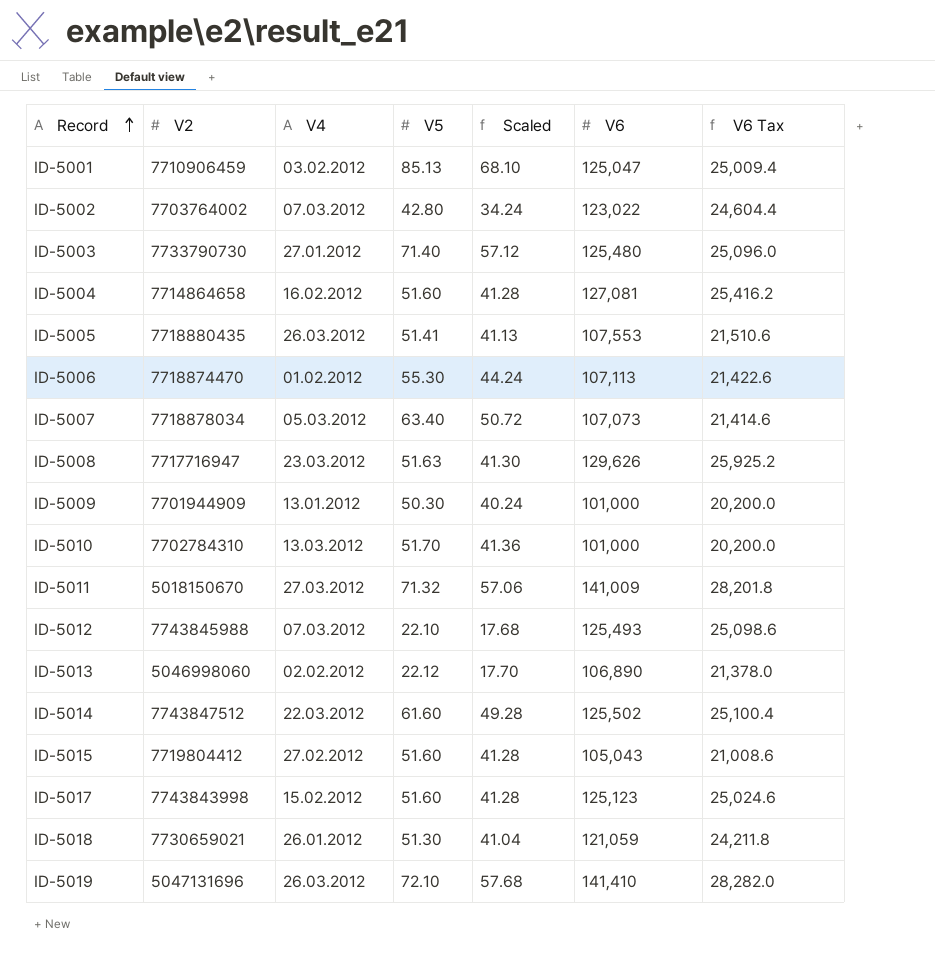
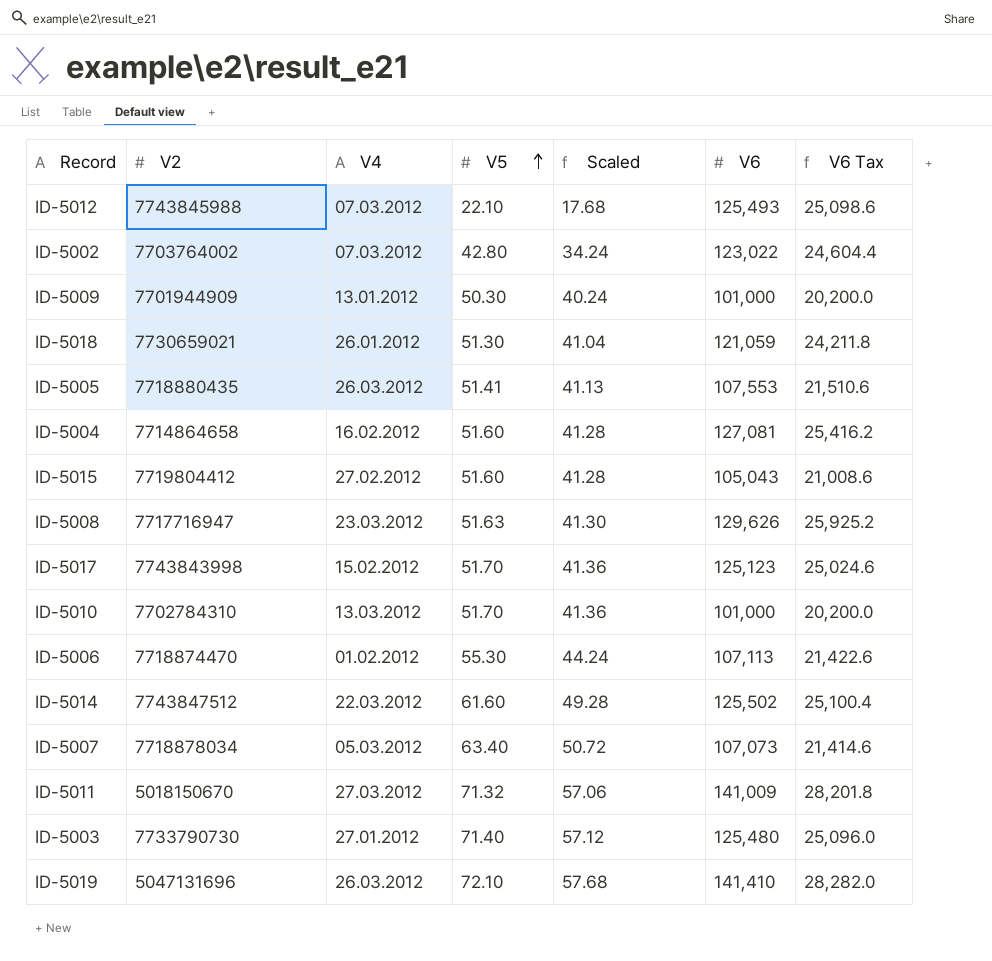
row order: Record ascending -> V5 ascending
row ID-5001: 7710906459 | 03.02.2012 | 85.13 | 68.10 | 125,047 | 25,009.4 -> none
row ID-5013: 5046998060 | 02.02.2012 | 22.12 | 17.70 | 106,890 | 21,378.0 -> none
ID-5017 | V5: 51.60 -> 51.70
ID-5017 | Scaled: 41.28 -> 41.36

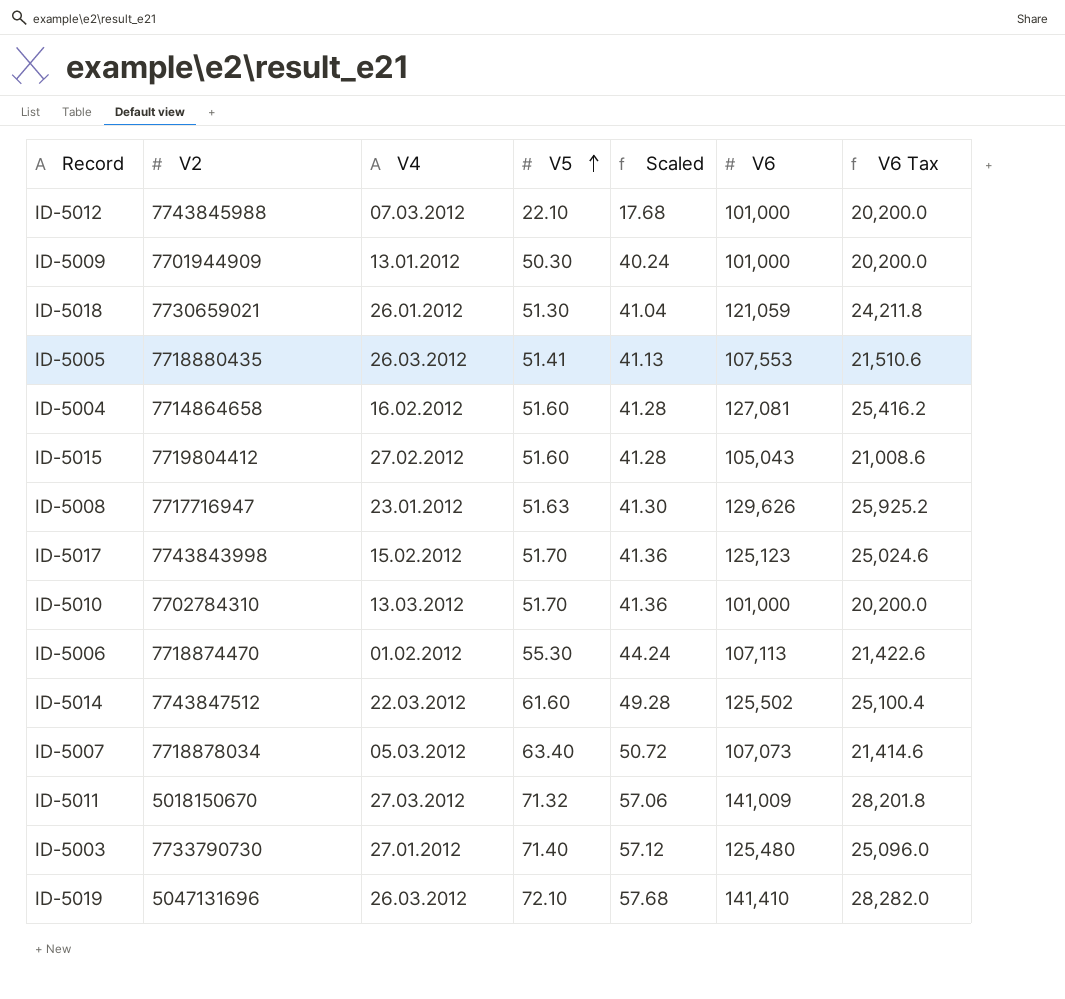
row ID-5002: 7703764002 | 07.03.2012 | 42.80 | 34.24 | 123,022 | 24,604.4 -> none
ID-5012 | V6: 125,493 -> 101,000
ID-5012 | V6 Tax: 25,098.6 -> 20,200.0
ID-5008 | V4: 23.03.2012 -> 23.01.2012

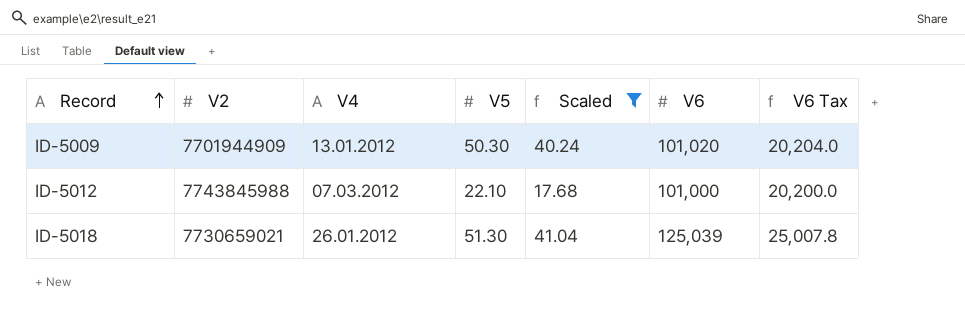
filter: none -> Scaled <= 41.04
row order: V5 ascending -> Record ascending
ID-5009 | V6: 101,000 -> 101,020
ID-5009 | V6 Tax: 20,200.0 -> 20,204.0
ID-5018 | V6: 121,059 -> 125,039
ID-5018 | V6 Tax: 24,211.8 -> 25,007.8

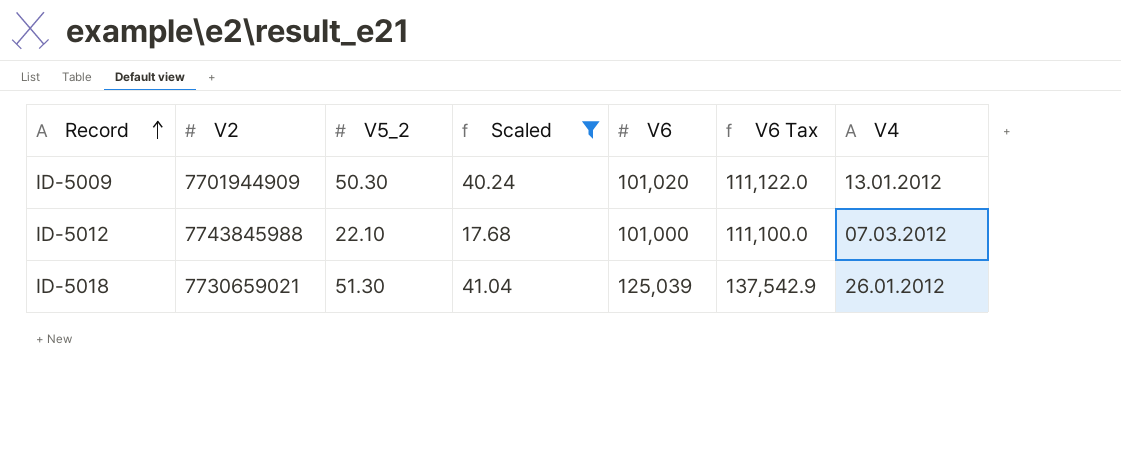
column name: V5 -> V5_2
column V6 Tax | formula: [V6] * 0.2 -> [V6] * 1.1
column V4 | position: 3 -> 7

